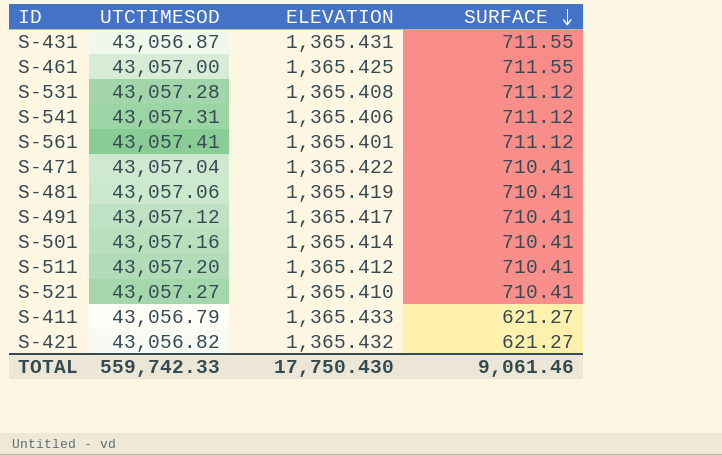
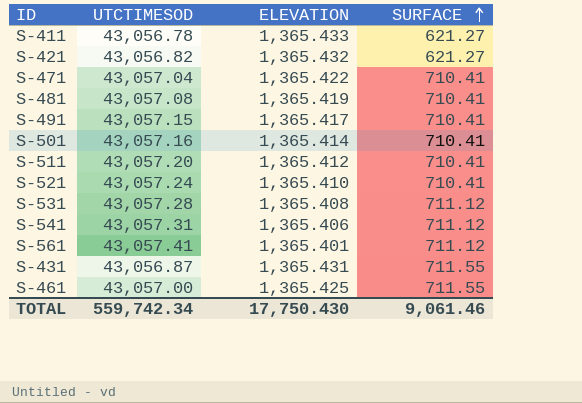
row order: SURFACE descending -> SURFACE ascending
S-411 | UTCTIMESOD: 43,056.79 -> 43,056.78
S-481 | UTCTIMESOD: 43,057.06 -> 43,057.08
S-491 | UTCTIMESOD: 43,057.12 -> 43,057.15
S-521 | UTCTIMESOD: 43,057.27 -> 43,057.24
TOTAL | UTCTIMESOD: 559,742.33 -> 559,742.34

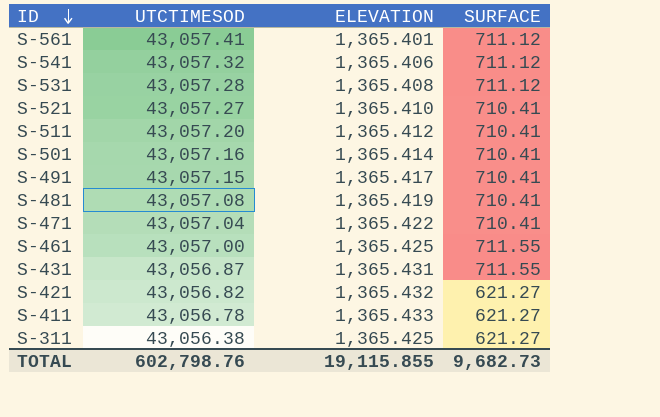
row order: SURFACE ascending -> ID descending
S-541 | UTCTIMESOD: 43,057.31 -> 43,057.32
S-521 | UTCTIMESOD: 43,057.24 -> 43,057.27
row S-311: none -> 43,056.38 | 1,365.425 | 621.27
TOTAL | UTCTIMESOD: 559,742.34 -> 602,798.76
TOTAL | ELEVATION: 17,750.430 -> 19,115.855
TOTAL | SURFACE: 9,061.46 -> 9,682.73

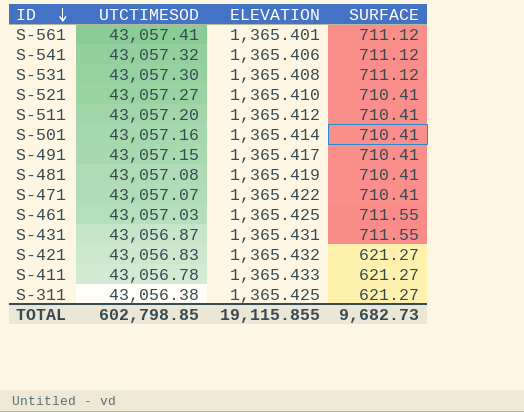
S-531 | UTCTIMESOD: 43,057.28 -> 43,057.30
S-471 | UTCTIMESOD: 43,057.04 -> 43,057.07
S-461 | UTCTIMESOD: 43,057.00 -> 43,057.03
S-421 | UTCTIMESOD: 43,056.82 -> 43,056.83
TOTAL | UTCTIMESOD: 602,798.76 -> 602,798.85

